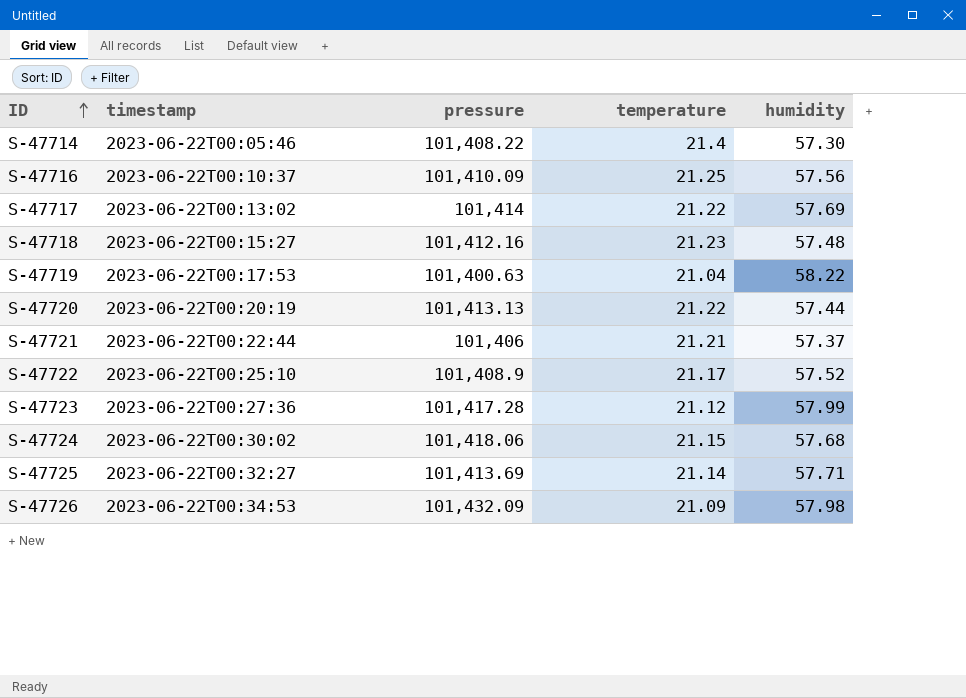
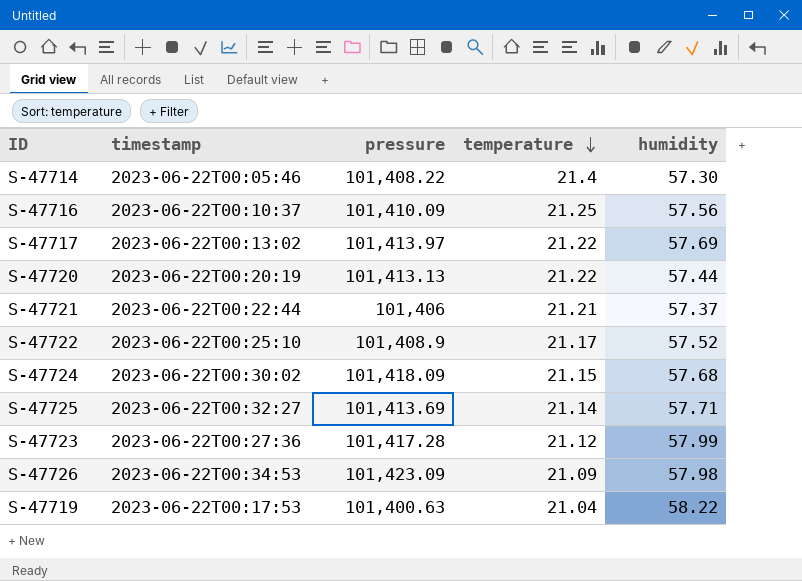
row order: ID ascending -> temperature descending
row S-47718: 2023-06-22T00:15:27 | 101,412.16 | 21.23 | 57.48 -> none
S-47717 | pressure: 101,414 -> 101,413.97
S-47724 | pressure: 101,418.06 -> 101,418.09
S-47726 | pressure: 101,432.09 -> 101,423.09

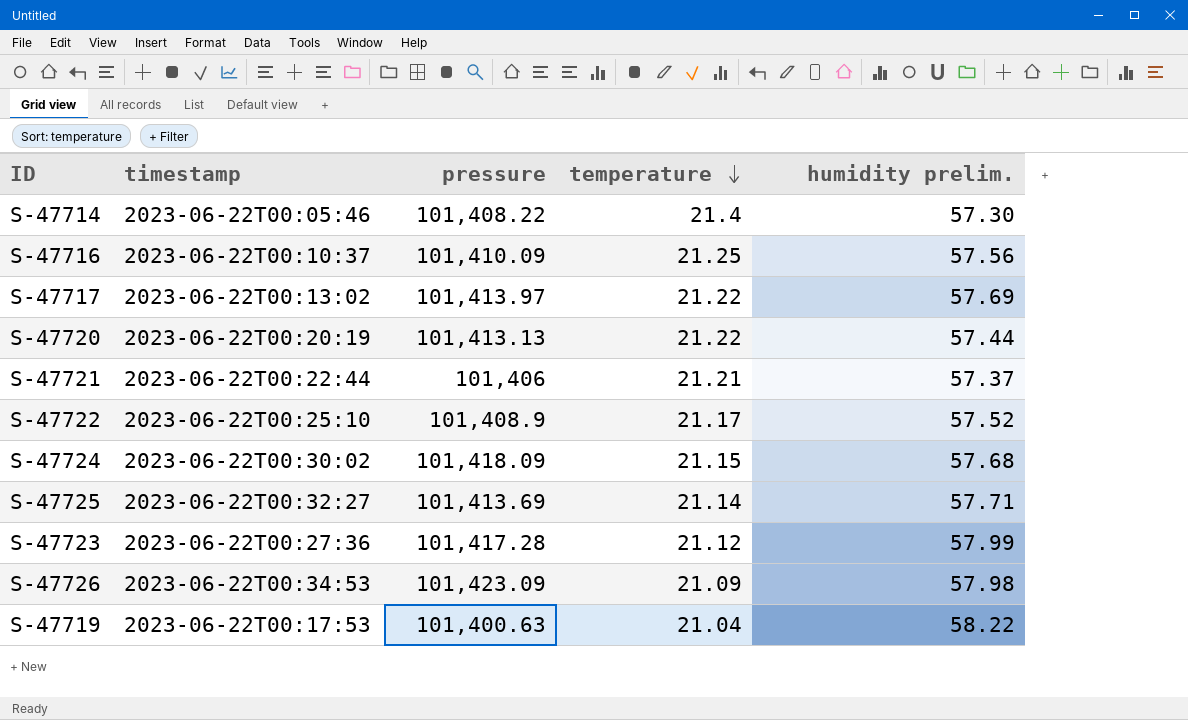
column name: humidity -> humidity prelim.

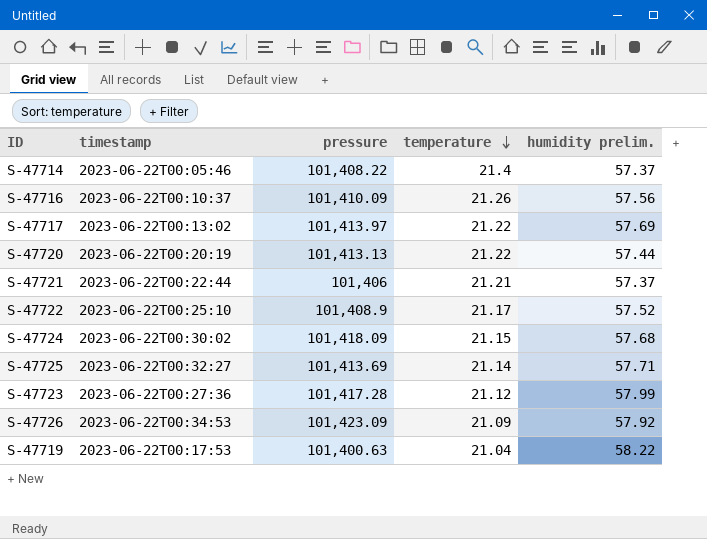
S-47714 | humidity prelim.: 57.30 -> 57.37
S-47716 | temperature: 21.25 -> 21.26
S-47726 | humidity prelim.: 57.98 -> 57.92

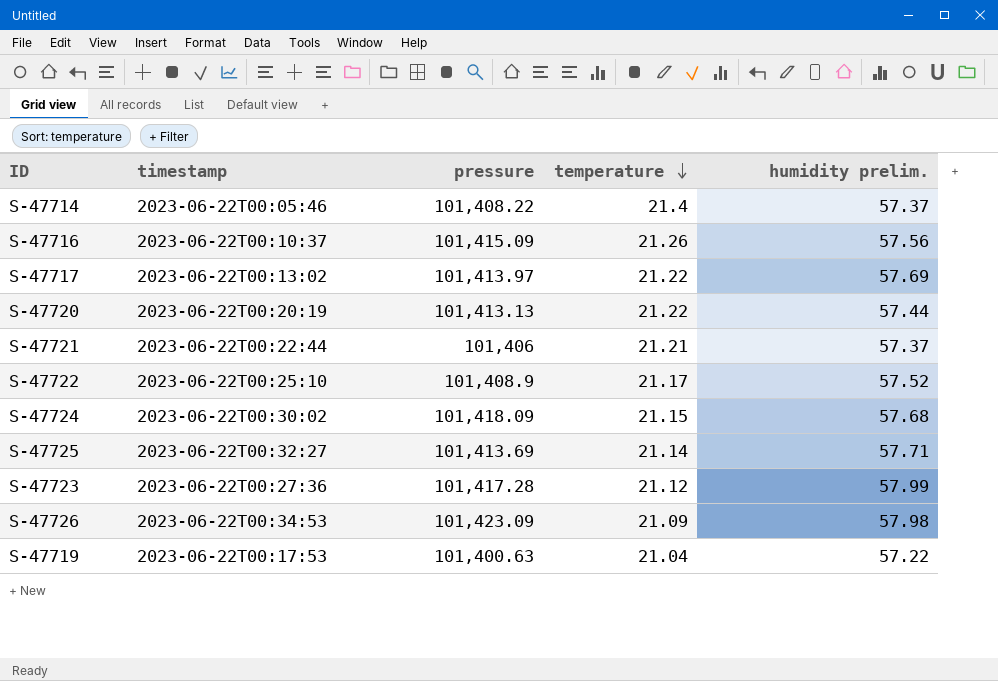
S-47716 | pressure: 101,410.09 -> 101,415.09
S-47726 | humidity prelim.: 57.92 -> 57.98
S-47719 | humidity prelim.: 58.22 -> 57.22

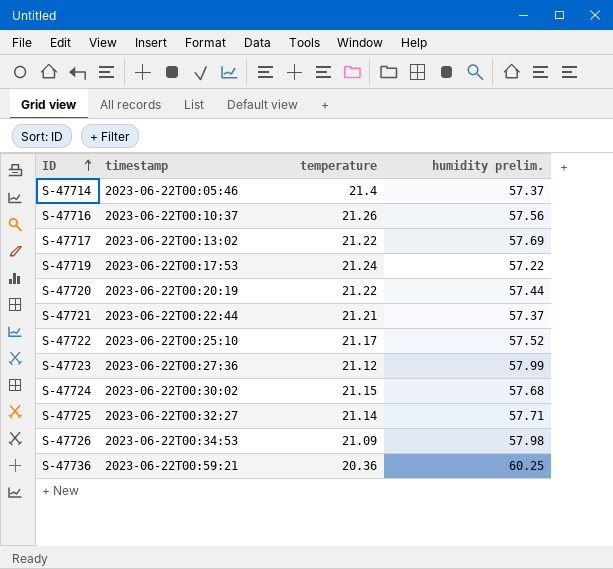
row order: temperature descending -> ID ascending
column pressure | position: 3 -> none
S-47719 | temperature: 21.04 -> 21.24
row S-47736: none -> 2023-06-22T00:59:21 | 20.36 | 60.25

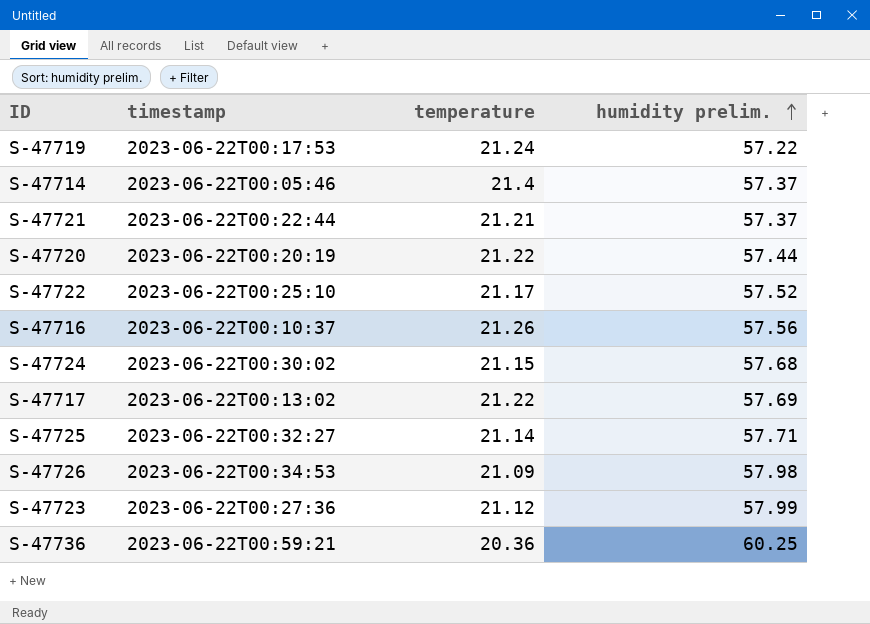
row order: ID ascending -> humidity prelim. ascending

